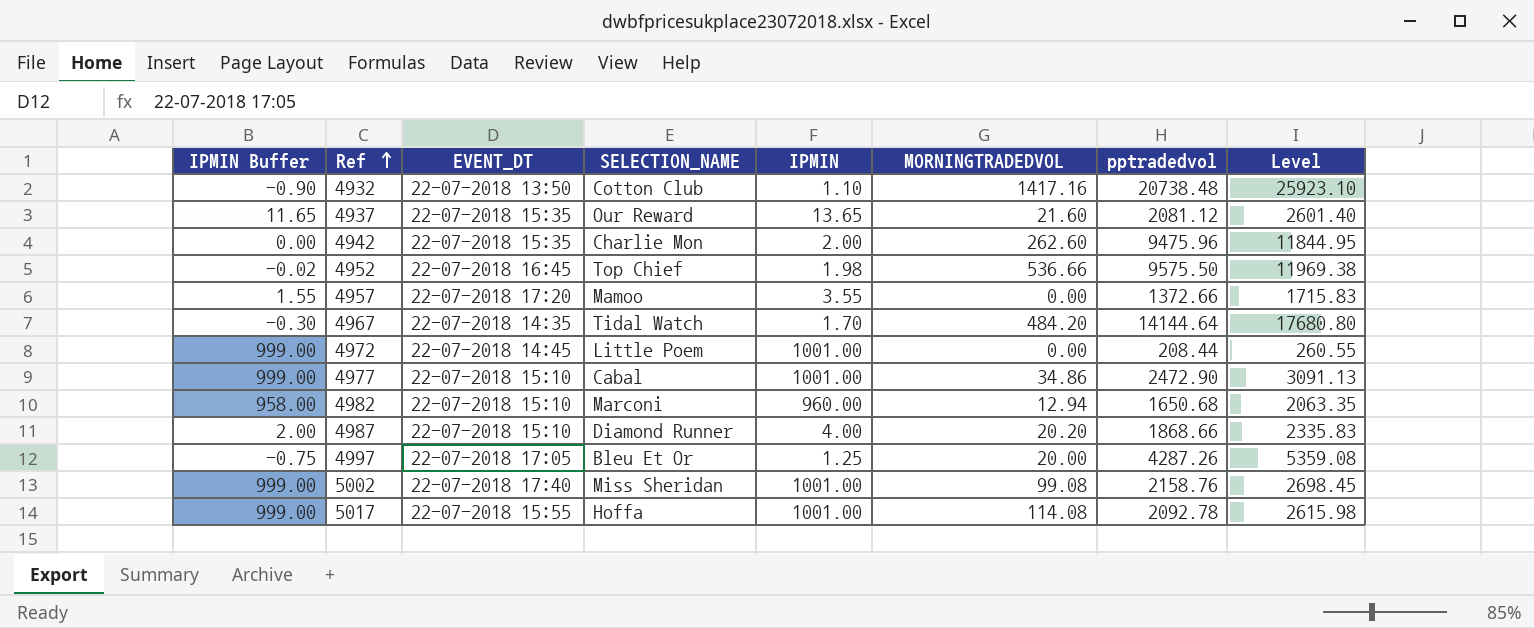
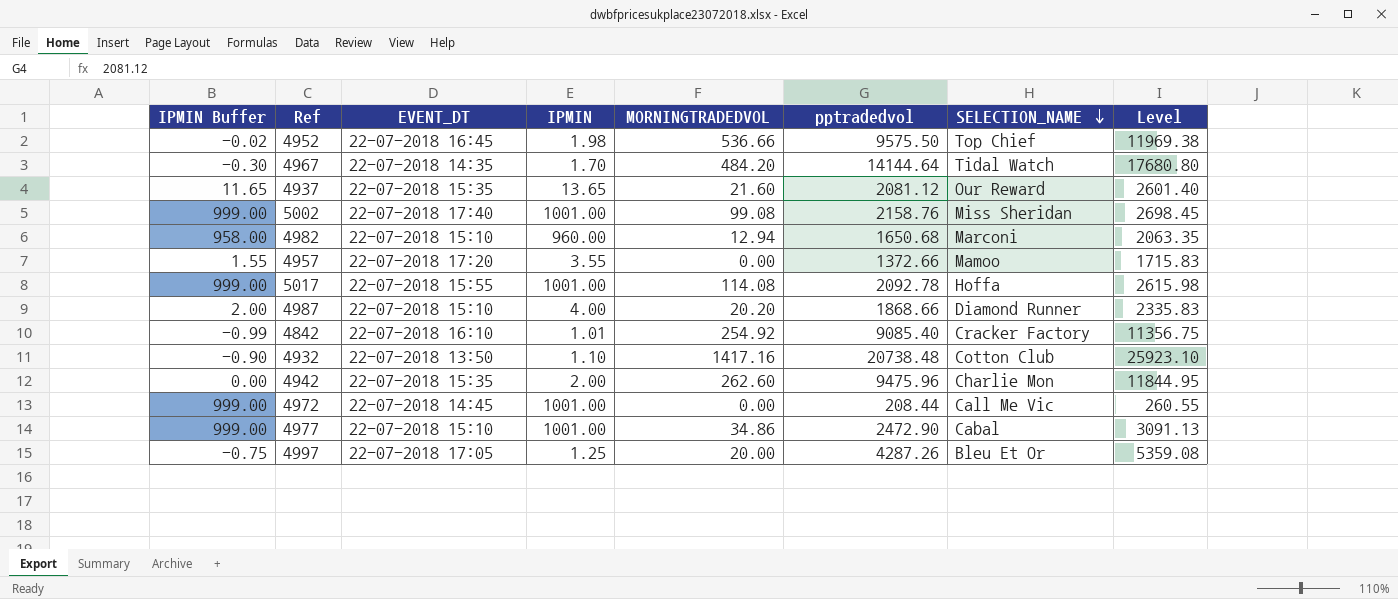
row order: Ref ascending -> SELECTION_NAME descending
column SELECTION_NAME | position: 4 -> 7
row 4842: none -> -0.99 | 22-07-2018 16:10 | 1.01 | 254.92 | 9085.40 | Cracker Factory | 11356.75
4972 | SELECTION_NAME: Little Poem -> Call Me Vic

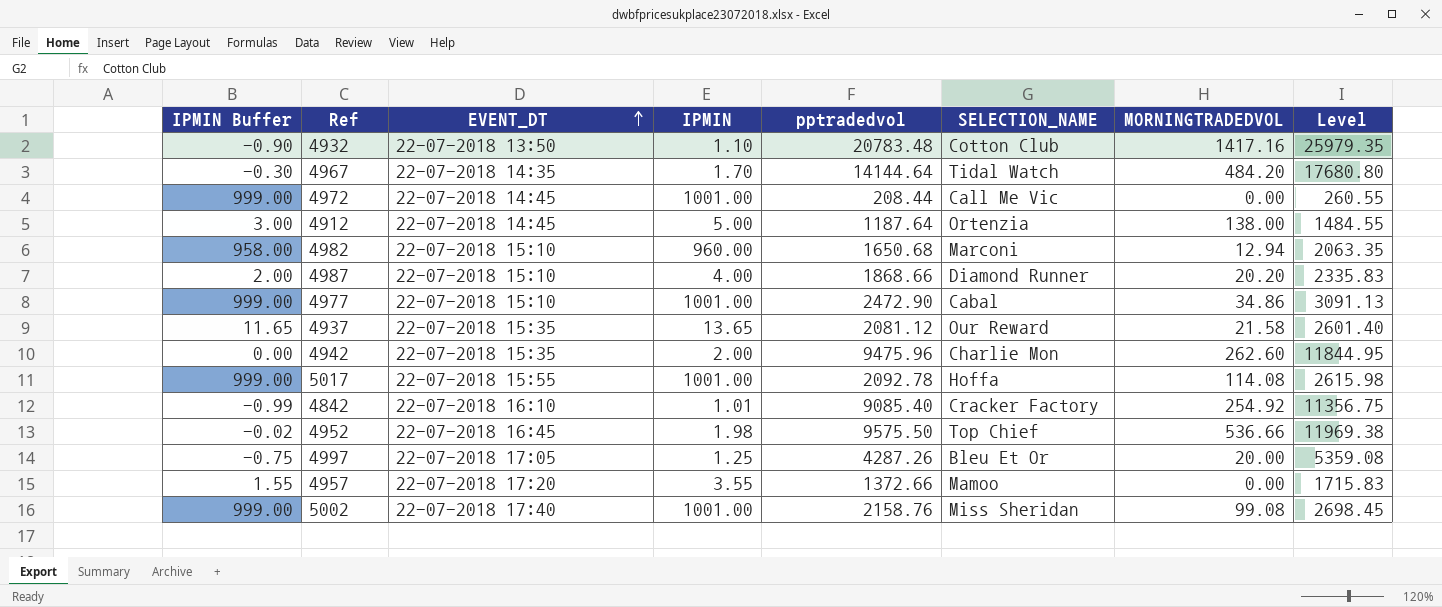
row order: SELECTION_NAME descending -> EVENT_DT ascending
column MORNINGTRADEDVOL | position: 5 -> 7
4932 | pptradedvol: 20738.48 -> 20783.48
4932 | Level: 25923.10 -> 25979.35
row 4912: none -> 3.00 | 22-07-2018 14:45 | 5.00 | 1187.64 | Ortenzia | 138.00 | 1484.55
4937 | MORNINGTRADEDVOL: 21.60 -> 21.58

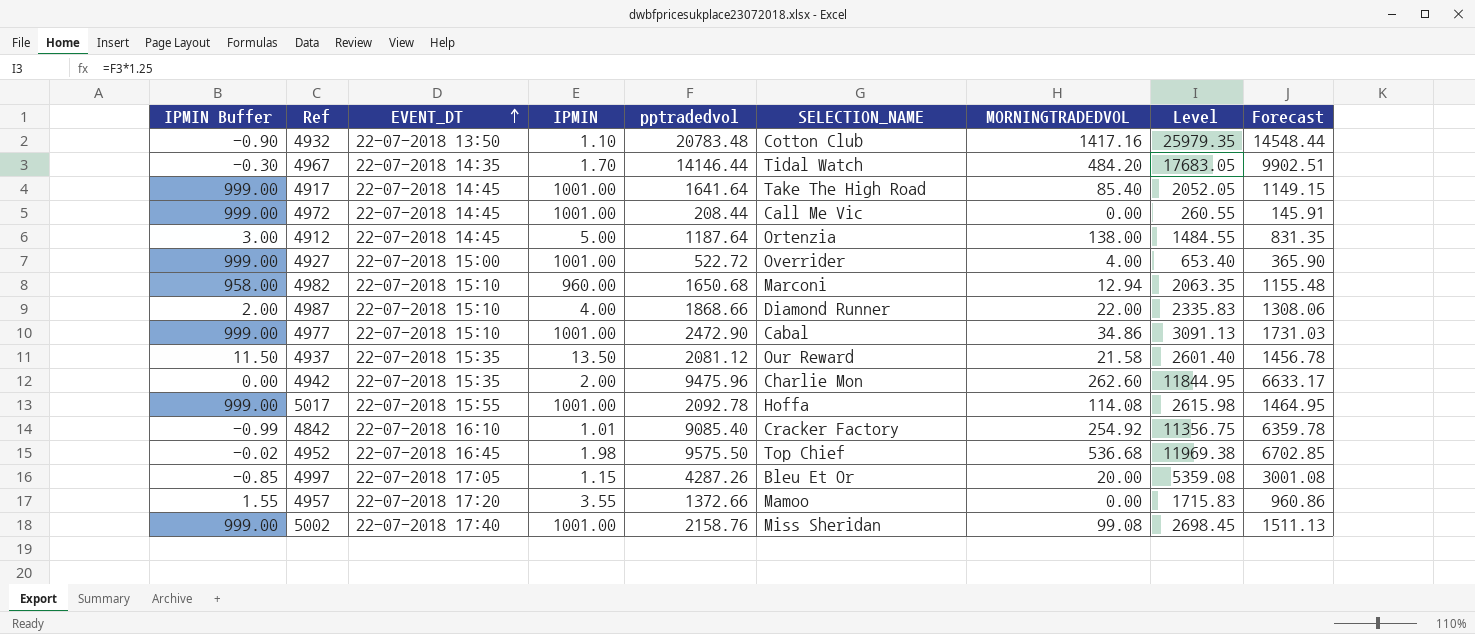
column Forecast | formula: none -> [pptradedvol] * 0.7
4967 | pptradedvol: 14144.64 -> 14146.44
4967 | Level: 17680.80 -> 17683.05
row 4917: none -> 999.00 | 22-07-2018 14:45 | 1001.00 | 1641.64 | Take The High Road | 85.40 | 2052.05 | 1149.15
row 4927: none -> 999.00 | 22-07-2018 15:00 | 1001.00 | 522.72 | Overrider | 4.00 | 653.40 | 365.90
4987 | MORNINGTRADEDVOL: 20.20 -> 22.00
4937 | IPMIN Buffer: 11.65 -> 11.50
4937 | IPMIN: 13.65 -> 13.50
4952 | MORNINGTRADEDVOL: 536.66 -> 536.68
4997 | IPMIN Buffer: -0.75 -> -0.85
4997 | IPMIN: 1.25 -> 1.15

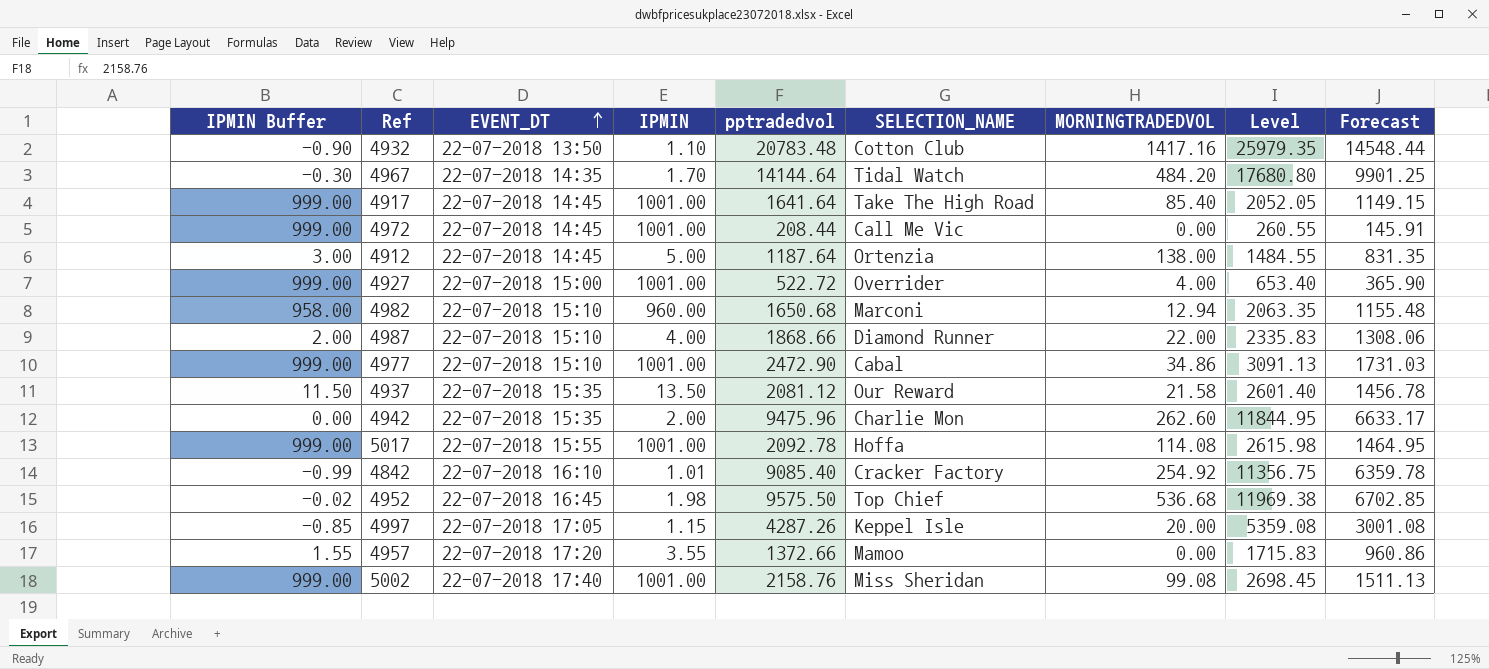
4967 | pptradedvol: 14146.44 -> 14144.64
4967 | Level: 17683.05 -> 17680.80
4967 | Forecast: 9902.51 -> 9901.25
4997 | SELECTION_NAME: Bleu Et Or -> Keppel Isle

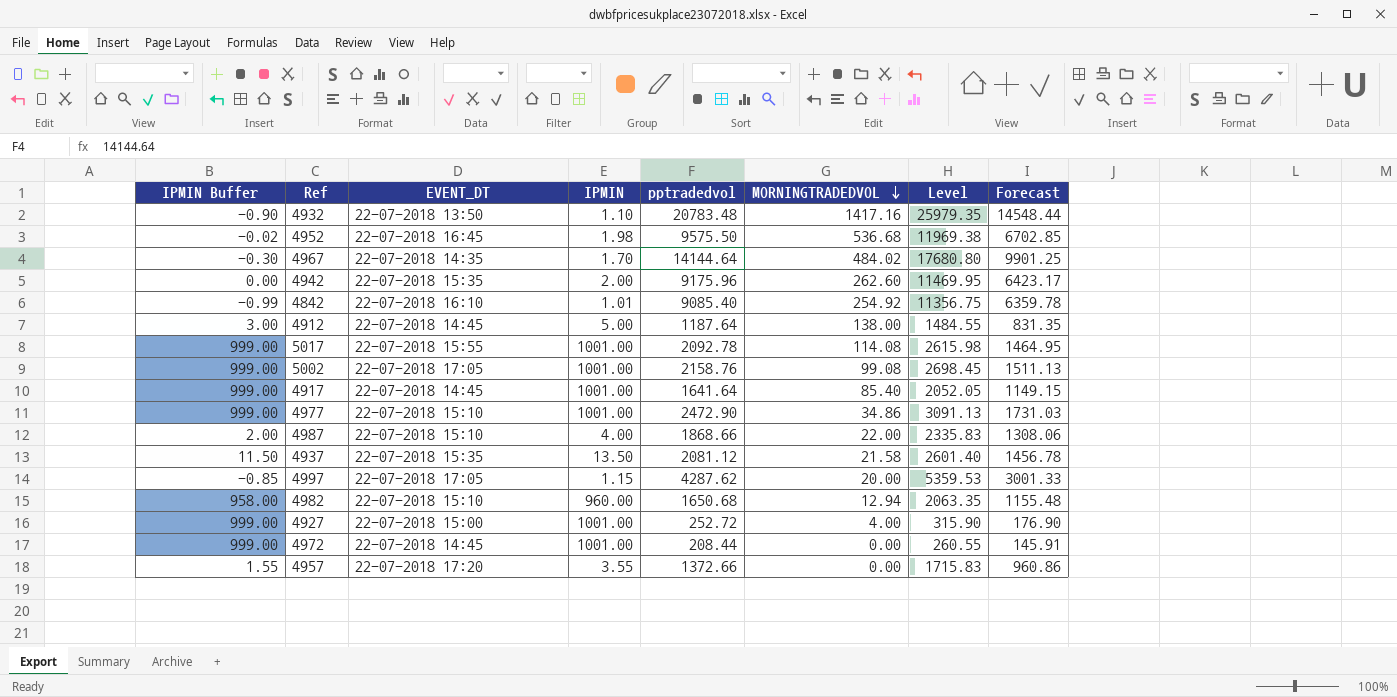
row order: EVENT_DT ascending -> MORNINGTRADEDVOL descending
column SELECTION_NAME | position: 6 -> none
4967 | MORNINGTRADEDVOL: 484.20 -> 484.02
4942 | pptradedvol: 9475.96 -> 9175.96
4942 | Level: 11844.95 -> 11469.95
4942 | Forecast: 6633.17 -> 6423.17
5002 | EVENT_DT: 22-07-2018 17:40 -> 22-07-2018 17:05
4997 | pptradedvol: 4287.26 -> 4287.62
4997 | Level: 5359.08 -> 5359.53
4997 | Forecast: 3001.08 -> 3001.33
4927 | pptradedvol: 522.72 -> 252.72
4927 | Level: 653.40 -> 315.90
4927 | Forecast: 365.90 -> 176.90

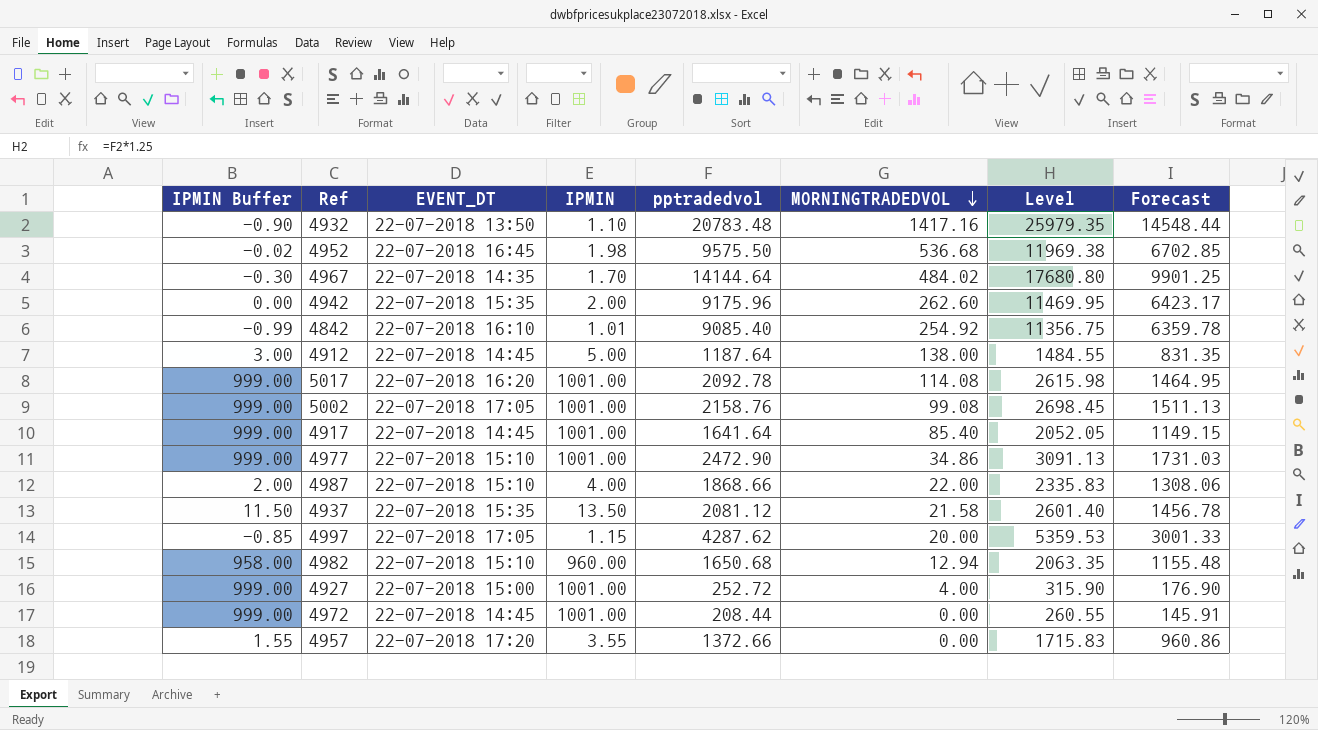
5017 | EVENT_DT: 22-07-2018 15:55 -> 22-07-2018 16:20

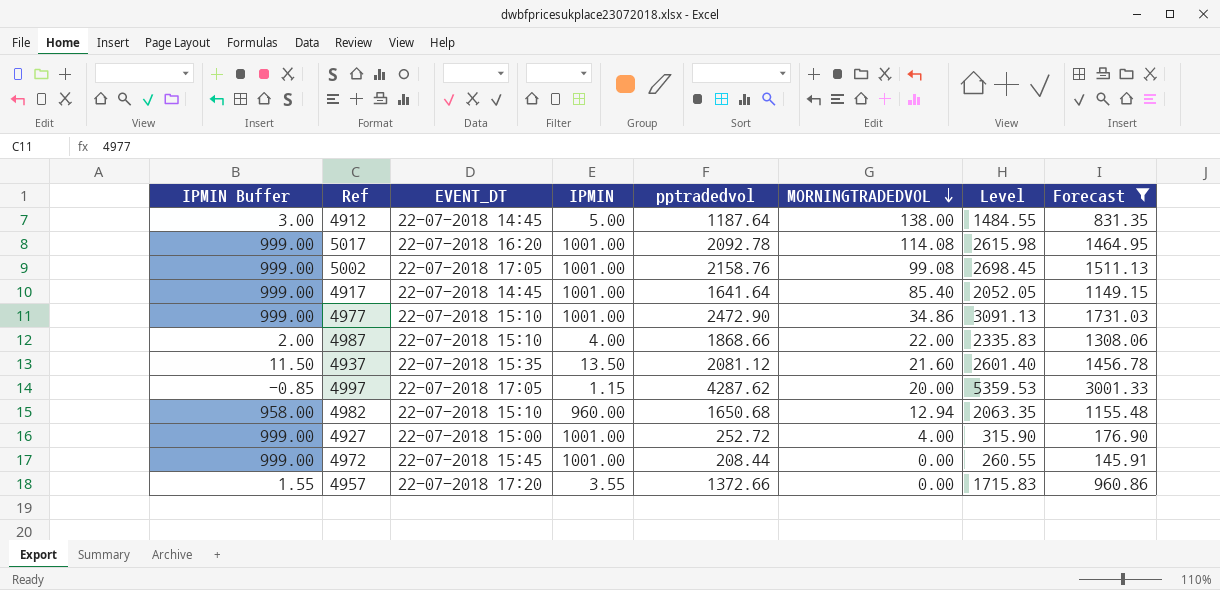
filter: none -> Forecast <= 3001.33
4937 | MORNINGTRADEDVOL: 21.58 -> 21.60
4972 | EVENT_DT: 22-07-2018 14:45 -> 22-07-2018 15:45

